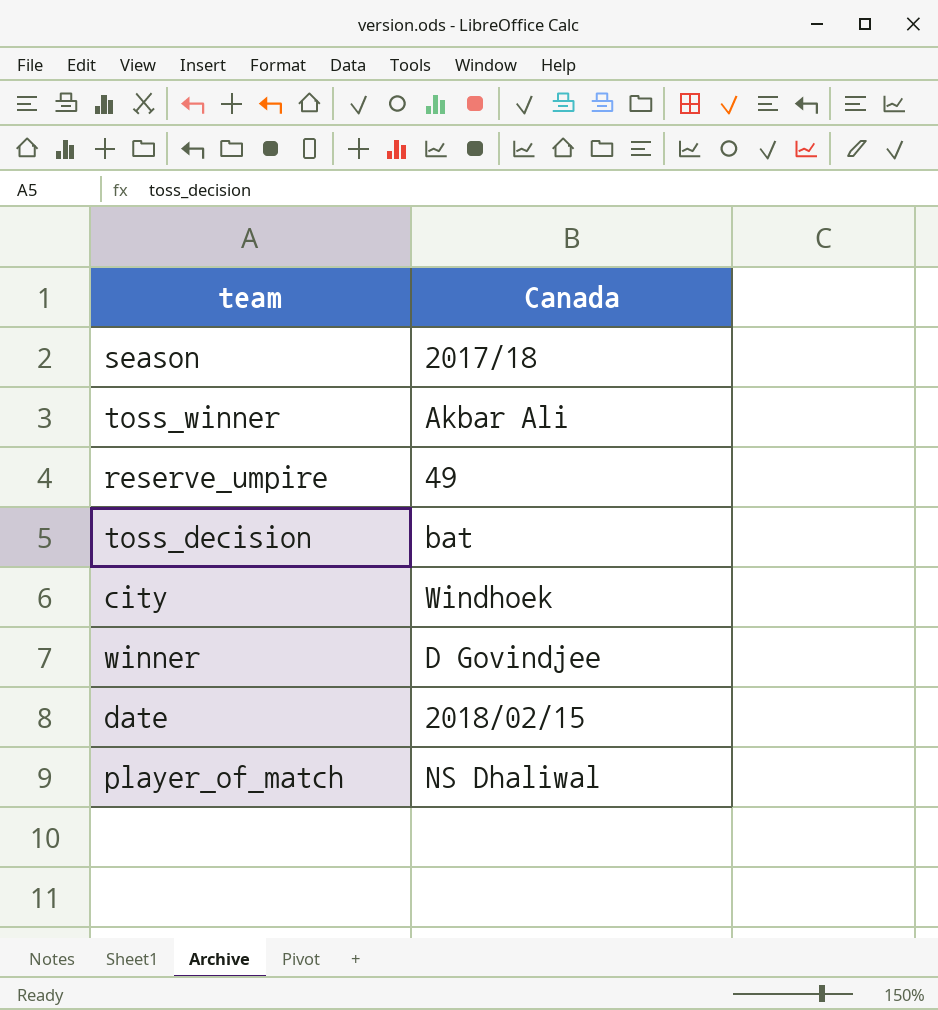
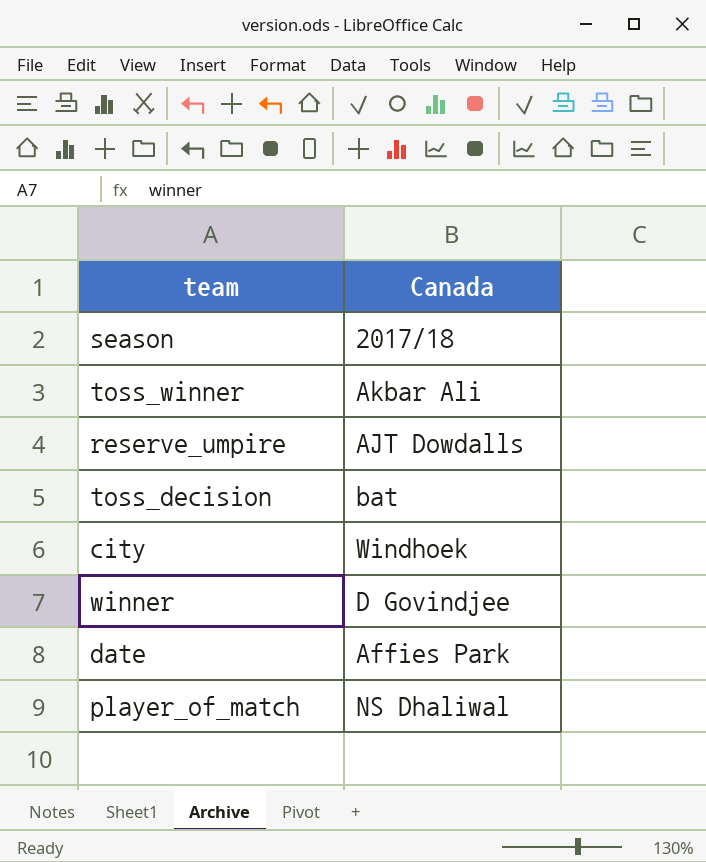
reserve_umpire | Canada: 49 -> AJT Dowdalls
date | Canada: 2018/02/15 -> Affies Park

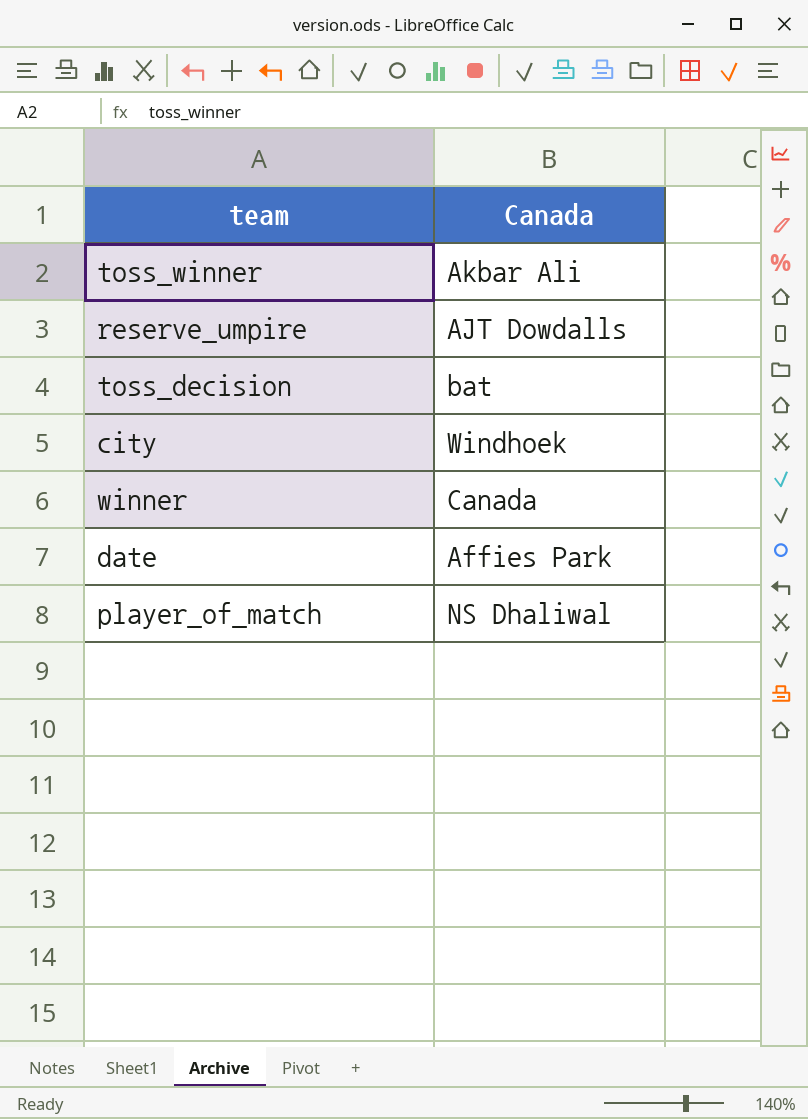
row season: 2017/18 -> none
winner | Canada: D Govindjee -> Canada

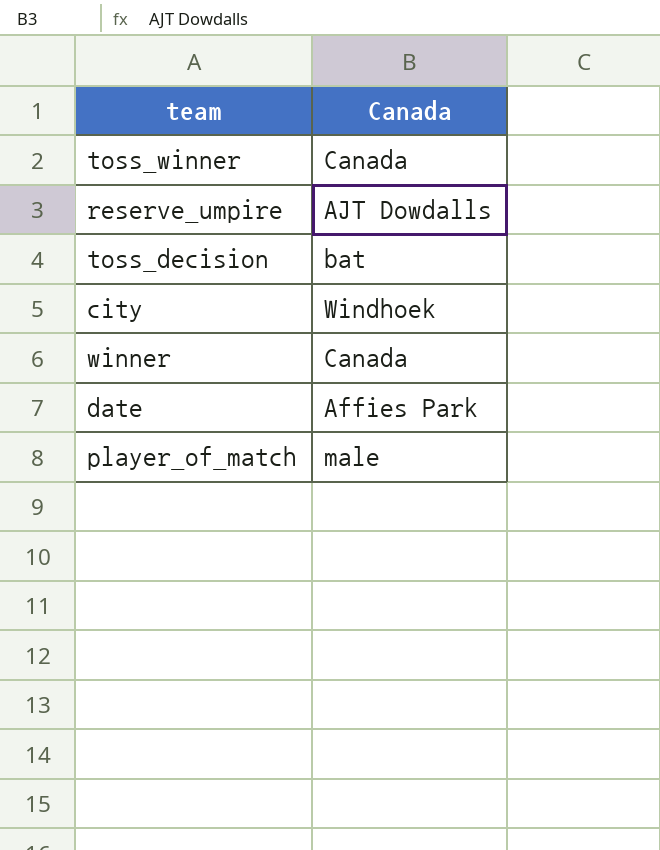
toss_winner | Canada: Akbar Ali -> Canada
player_of_match | Canada: NS Dhaliwal -> male

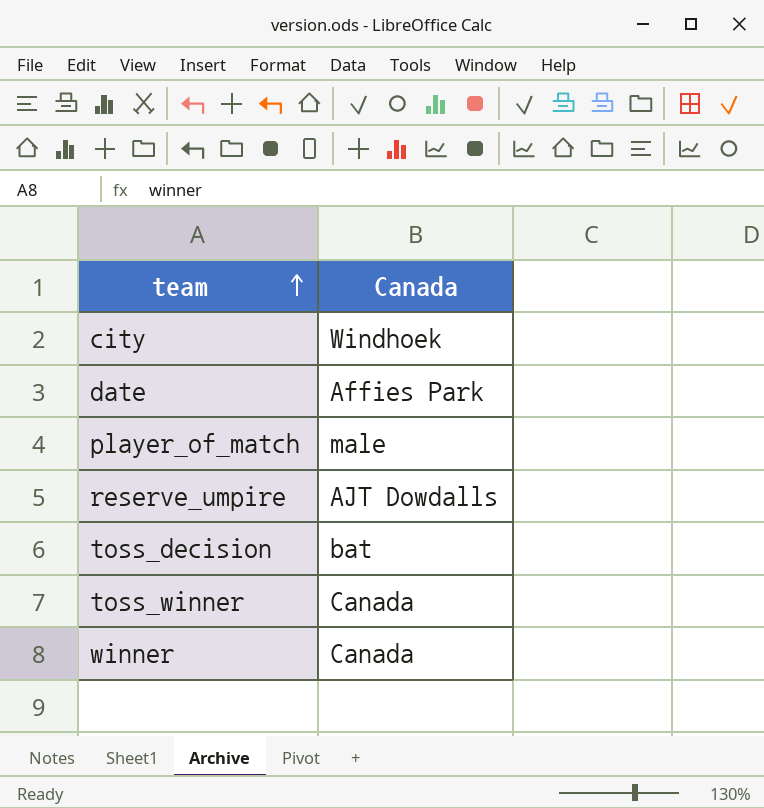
row order: none -> team ascending

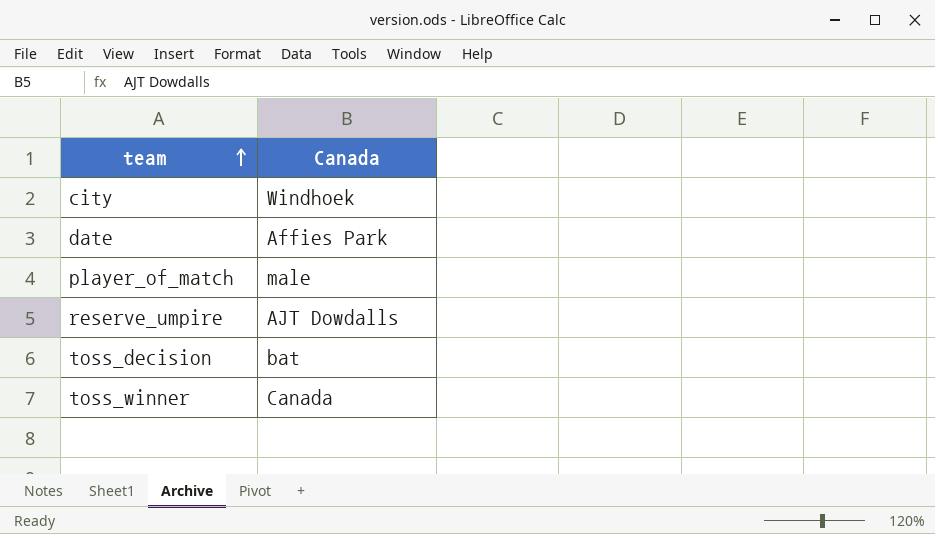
row winner: Canada -> none

